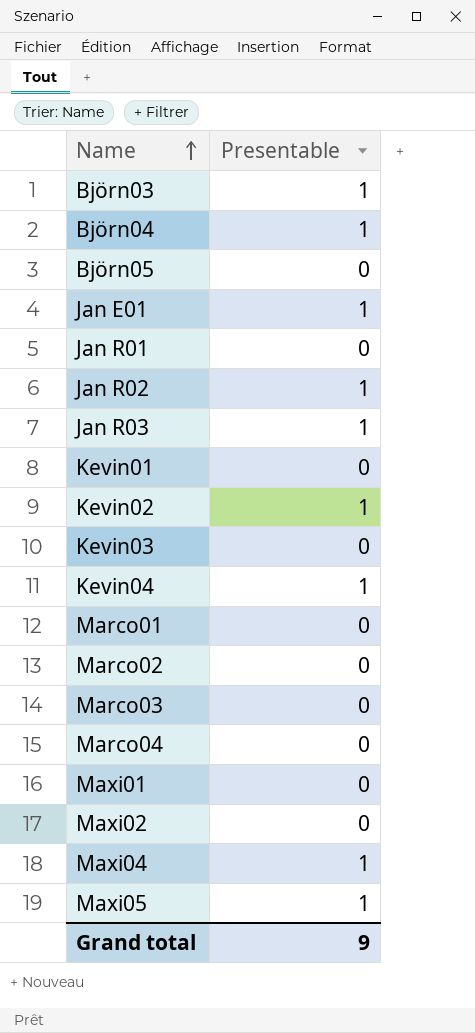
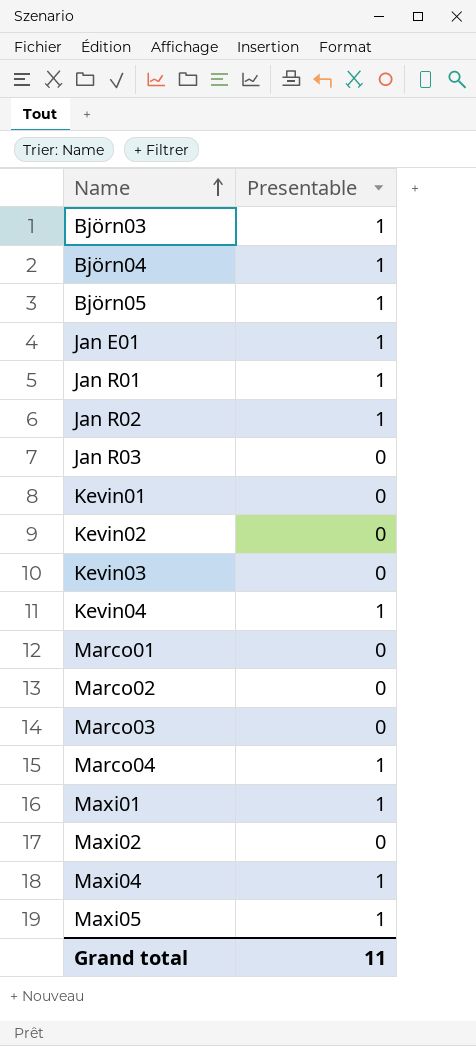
Björn05 | Presentable: 0 -> 1
Jan R01 | Presentable: 0 -> 1
Jan R03 | Presentable: 1 -> 0
Kevin02 | Presentable: 1 -> 0
Marco04 | Presentable: 0 -> 1
Maxi01 | Presentable: 0 -> 1
Grand total | Presentable: 9 -> 11

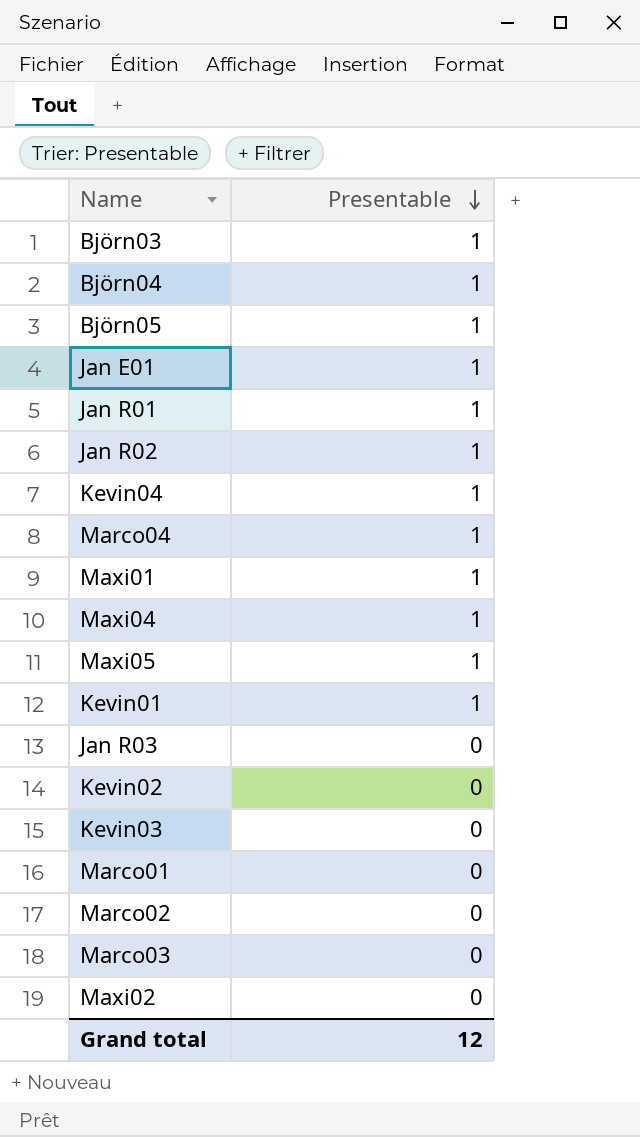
row order: Name ascending -> Presentable descending
Kevin01 | Presentable: 0 -> 1
Grand total | Presentable: 11 -> 12

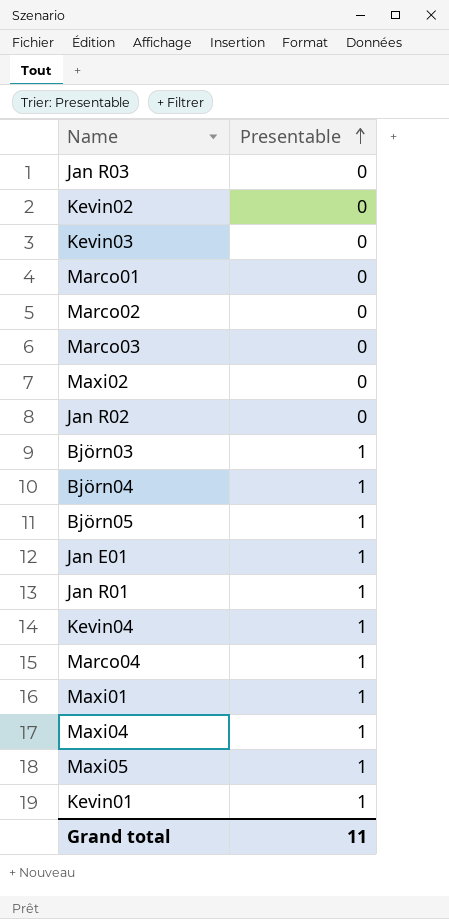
row order: Presentable descending -> Presentable ascending
Jan R02 | Presentable: 1 -> 0
Grand total | Presentable: 12 -> 11

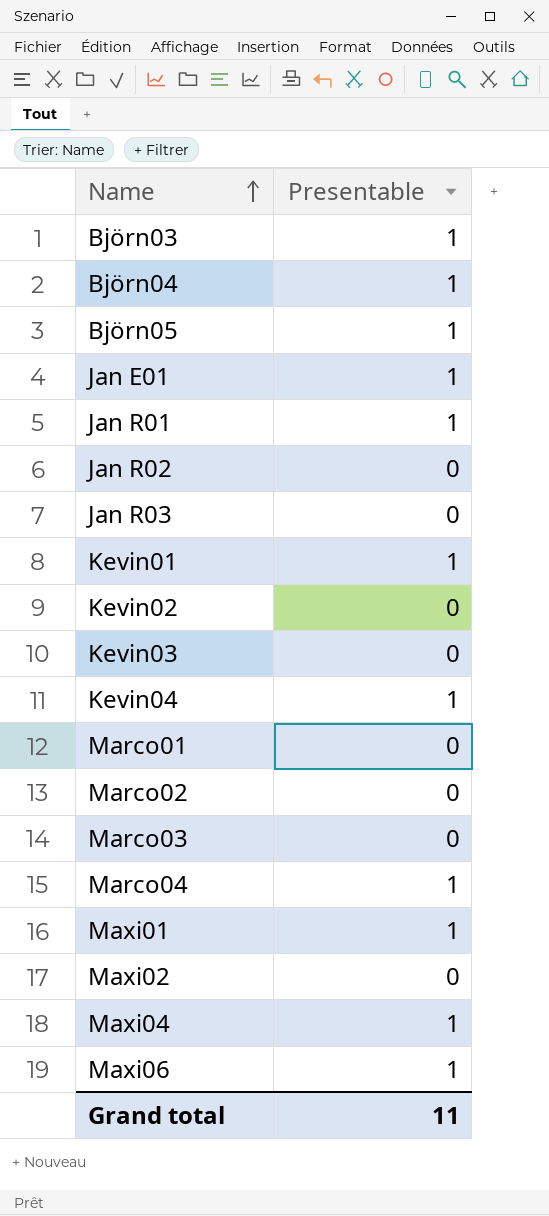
row order: Presentable ascending -> Name ascending
row Maxi05: 1 -> none
row Maxi06: none -> 1

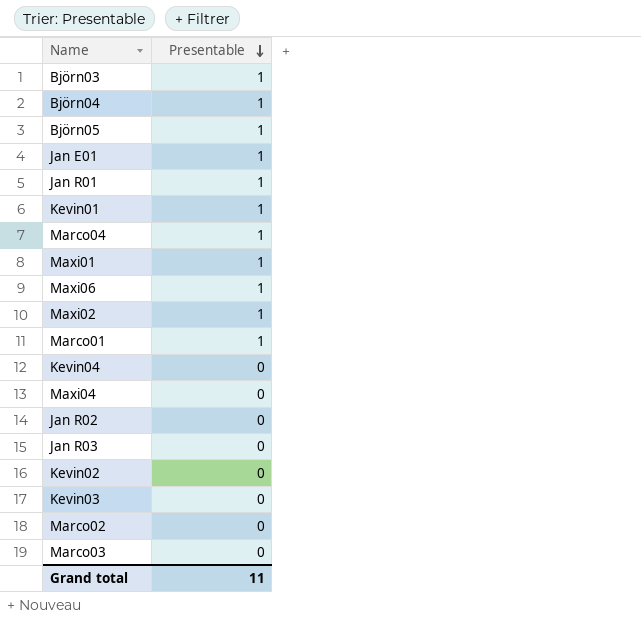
row order: Name ascending -> Presentable descending
Maxi02 | Presentable: 0 -> 1
Marco01 | Presentable: 0 -> 1
Kevin04 | Presentable: 1 -> 0
Maxi04 | Presentable: 1 -> 0

